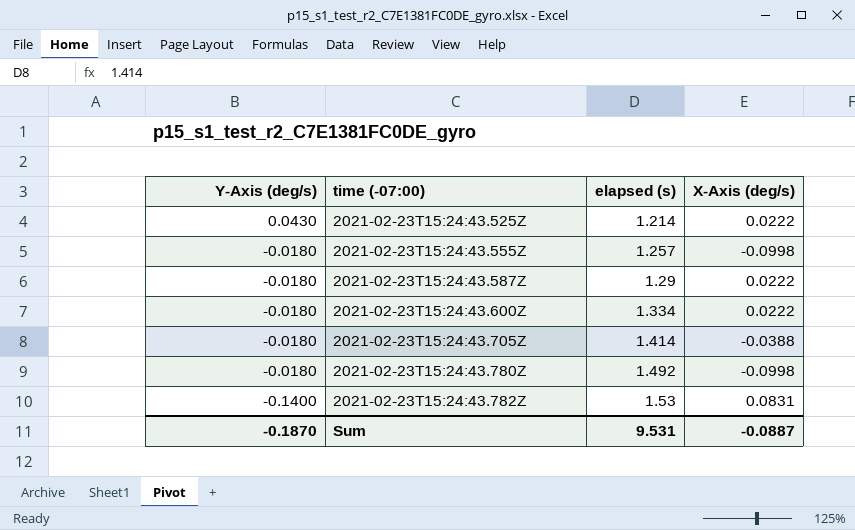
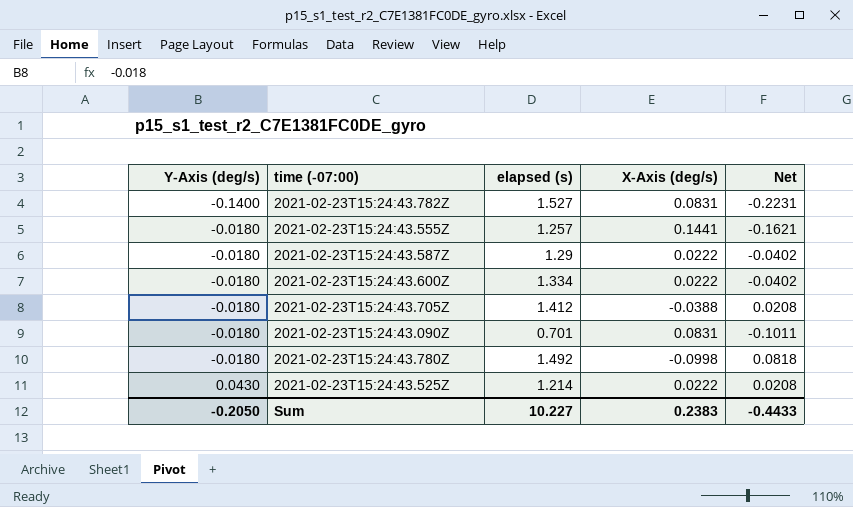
row order: Y-Axis (deg/s) descending -> Y-Axis (deg/s) ascending
column Net | formula: none -> [Y-Axis (deg/s)] - [X-Axis (deg/s)]
2021-02-23T15:24:43.782Z | elapsed (s): 1.53 -> 1.527
2021-02-23T15:24:43.555Z | X-Axis (deg/s): -0.0998 -> 0.1441
2021-02-23T15:24:43.705Z | elapsed (s): 1.414 -> 1.412
row 2021-02-23T15:24:43.090Z: none -> -0.0180 | 0.701 | 0.0831 | -0.1011
Sum | Y-Axis (deg/s): -0.1870 -> -0.2050
Sum | elapsed (s): 9.531 -> 10.227
Sum | X-Axis (deg/s): -0.0887 -> 0.2383

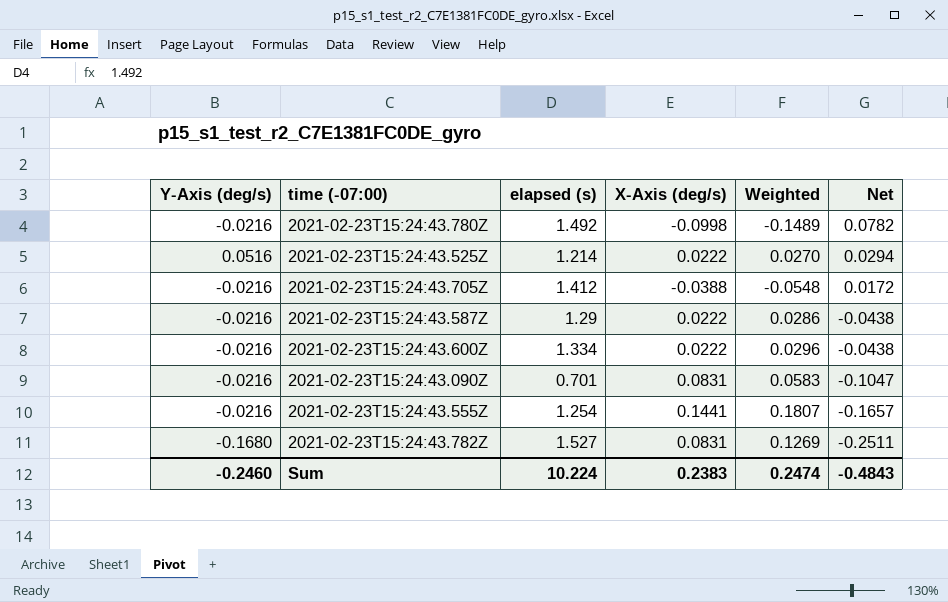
row order: Y-Axis (deg/s) ascending -> Net descending
column Weighted | formula: none -> [elapsed (s)] * [X-Axis (deg/s)]
2021-02-23T15:24:43.780Z | Y-Axis (deg/s): -0.0180 -> -0.0216
2021-02-23T15:24:43.780Z | Net: 0.0818 -> 0.0782
2021-02-23T15:24:43.525Z | Y-Axis (deg/s): 0.0430 -> 0.0516
2021-02-23T15:24:43.525Z | Net: 0.0208 -> 0.0294
2021-02-23T15:24:43.705Z | Y-Axis (deg/s): -0.0180 -> -0.0216
2021-02-23T15:24:43.705Z | Net: 0.0208 -> 0.0172
2021-02-23T15:24:43.587Z | Y-Axis (deg/s): -0.0180 -> -0.0216
2021-02-23T15:24:43.587Z | Net: -0.0402 -> -0.0438
2021-02-23T15:24:43.600Z | Y-Axis (deg/s): -0.0180 -> -0.0216
2021-02-23T15:24:43.600Z | Net: -0.0402 -> -0.0438
2021-02-23T15:24:43.090Z | Y-Axis (deg/s): -0.0180 -> -0.0216
2021-02-23T15:24:43.090Z | Net: -0.1011 -> -0.1047
2021-02-23T15:24:43.555Z | Y-Axis (deg/s): -0.0180 -> -0.0216
2021-02-23T15:24:43.555Z | elapsed (s): 1.257 -> 1.254
2021-02-23T15:24:43.555Z | Net: -0.1621 -> -0.1657
2021-02-23T15:24:43.782Z | Y-Axis (deg/s): -0.1400 -> -0.1680
2021-02-23T15:24:43.782Z | Net: -0.2231 -> -0.2511
Sum | Y-Axis (deg/s): -0.2050 -> -0.2460
Sum | elapsed (s): 10.227 -> 10.224
Sum | Net: -0.4433 -> -0.4843

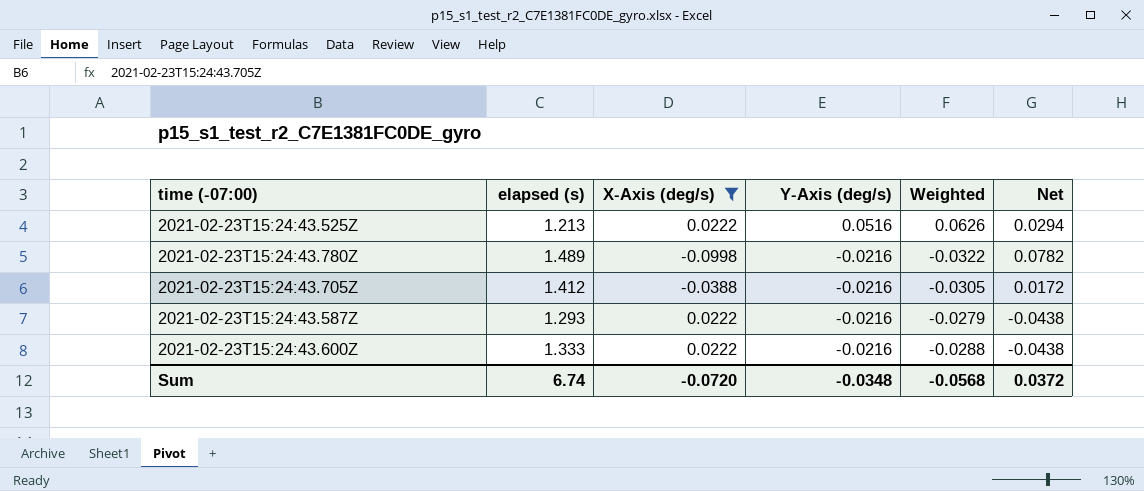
filter: none -> X-Axis (deg/s) <= 0.0222
row order: Net descending -> Y-Axis (deg/s) descending
column Y-Axis (deg/s) | position: 1 -> 4
column Weighted | formula: [elapsed (s)] * [X-Axis (deg/s)] -> [elapsed (s)] * [Y-Axis (deg/s)]
2021-02-23T15:24:43.525Z | elapsed (s): 1.214 -> 1.213
2021-02-23T15:24:43.780Z | elapsed (s): 1.492 -> 1.489
2021-02-23T15:24:43.587Z | elapsed (s): 1.29 -> 1.293
2021-02-23T15:24:43.600Z | elapsed (s): 1.334 -> 1.333
Sum | elapsed (s): 10.224 -> 6.74
Sum | X-Axis (deg/s): 0.2383 -> -0.0720
Sum | Y-Axis (deg/s): -0.2460 -> -0.0348
Sum | Weighted: 0.2474 -> -0.0568
Sum | Net: -0.4843 -> 0.0372

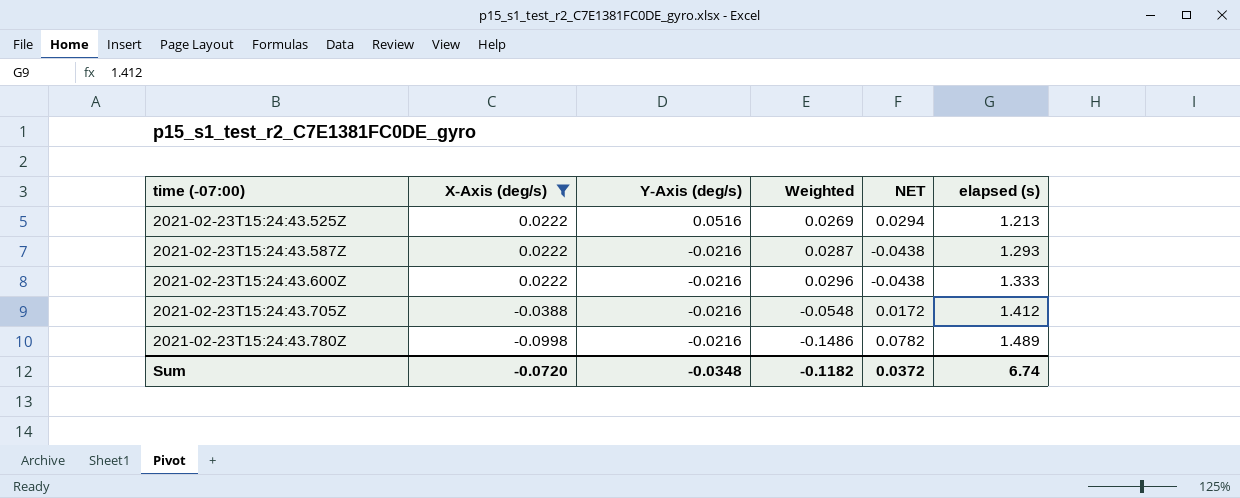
row order: Y-Axis (deg/s) descending -> time (-07:00) ascending
column Weighted | formula: [elapsed (s)] * [Y-Axis (deg/s)] -> [X-Axis (deg/s)] * [elapsed (s)]
column name: Net -> NET
column elapsed (s) | position: 2 -> 6
Sum | Weighted: -0.0568 -> -0.1182

